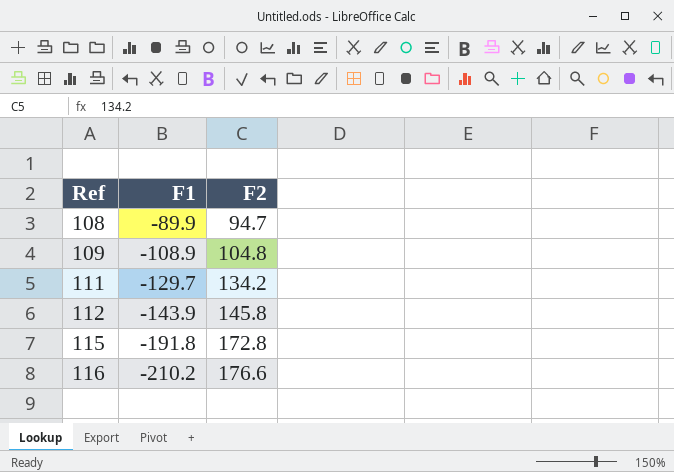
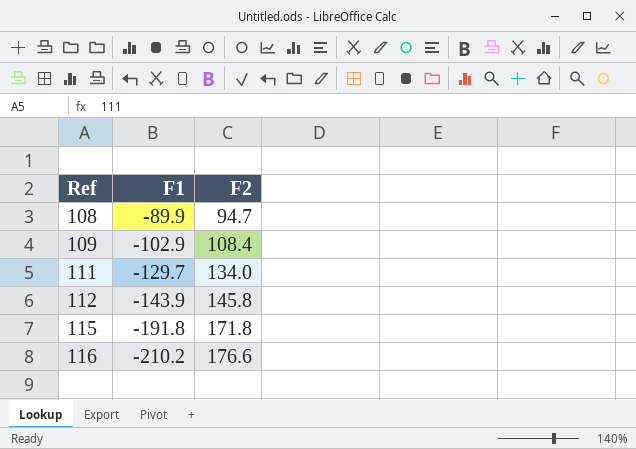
109 | F1: -108.9 -> -102.9
109 | F2: 104.8 -> 108.4
111 | F2: 134.2 -> 134.0
115 | F2: 172.8 -> 171.8

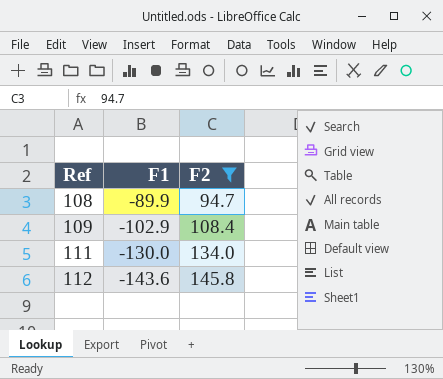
filter: none -> F2 <= 145.8
111 | F1: -129.7 -> -130.0
112 | F1: -143.9 -> -143.6

